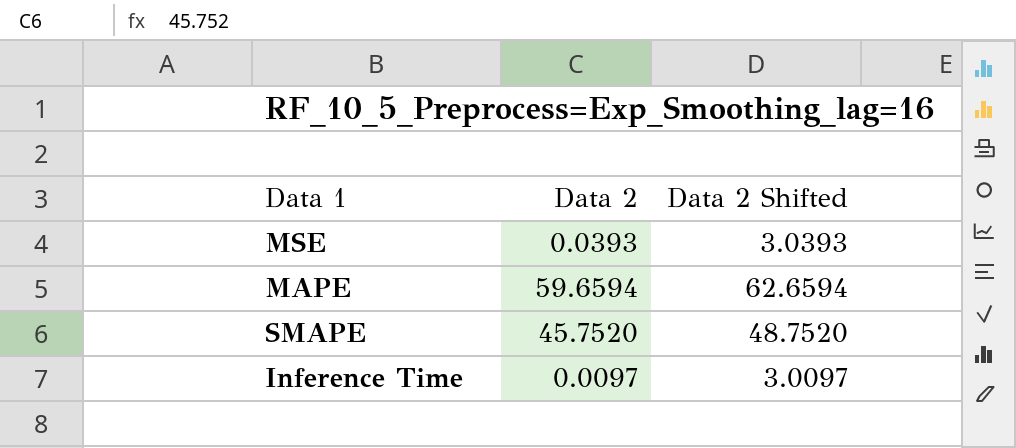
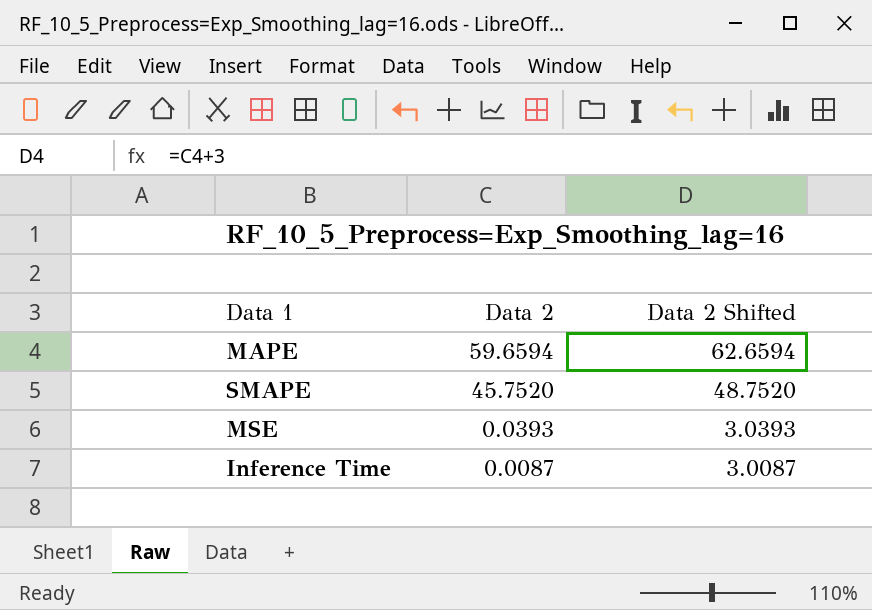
row order: none -> Data 2 descending
Inference Time | Data 2: 0.0097 -> 0.0087
Inference Time | Data 2 Shifted: 3.0097 -> 3.0087

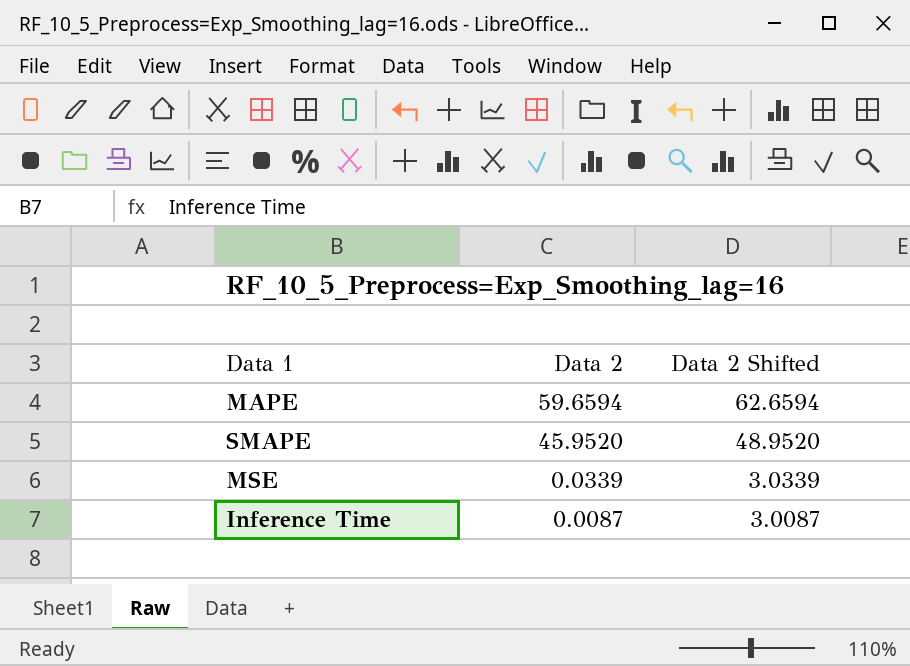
SMAPE | Data 2: 45.7520 -> 45.9520
SMAPE | Data 2 Shifted: 48.7520 -> 48.9520
MSE | Data 2: 0.0393 -> 0.0339
MSE | Data 2 Shifted: 3.0393 -> 3.0339

